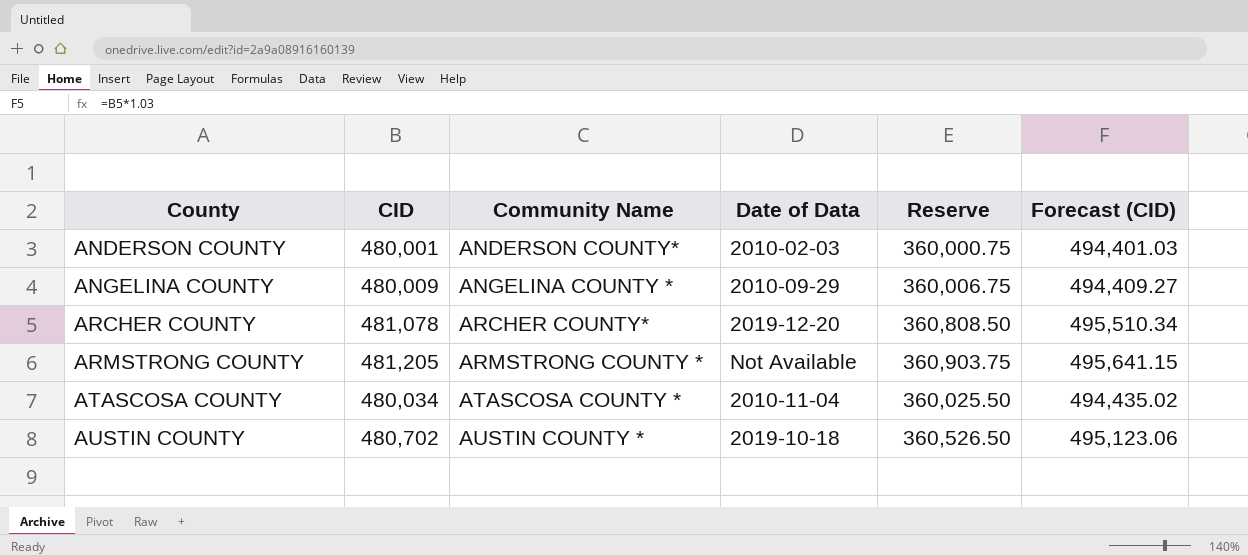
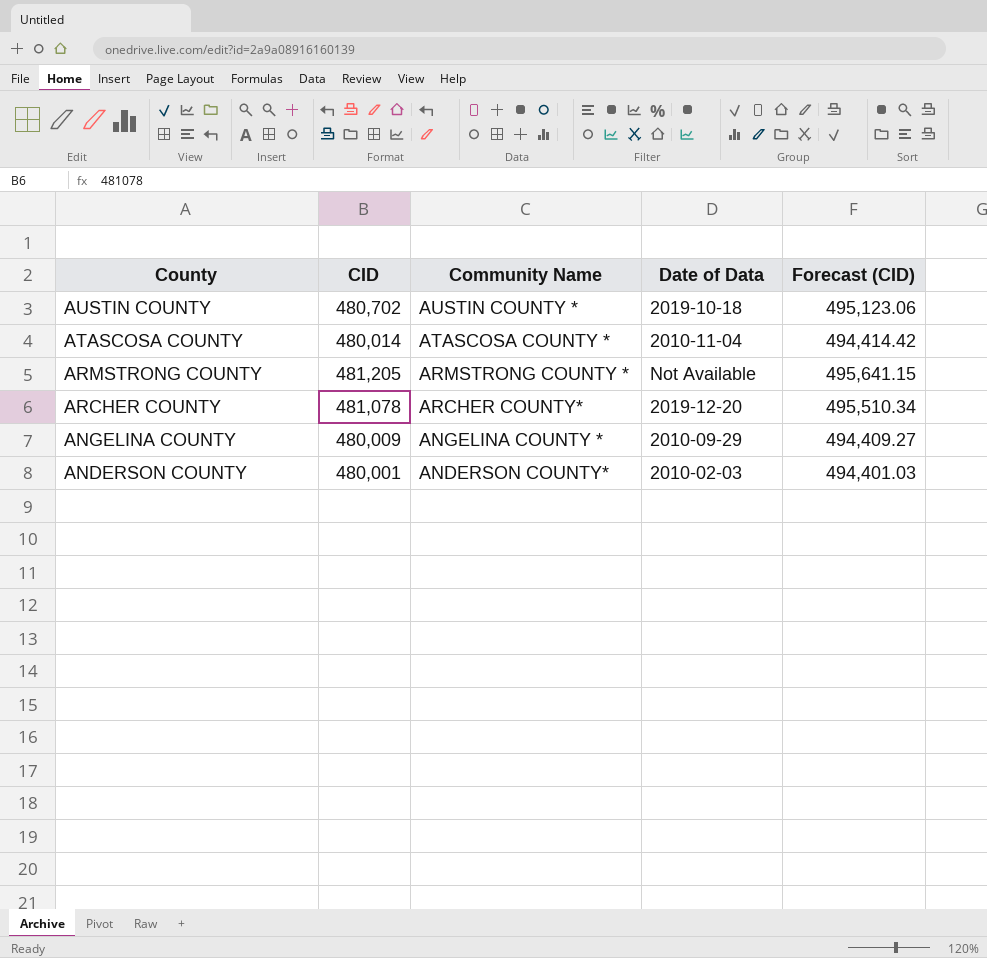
row order: County ascending -> County descending
column Reserve | formula: [CID] * 0.75 -> none
ATASCOSA COUNTY | CID: 480,034 -> 480,014
ATASCOSA COUNTY | Forecast (CID): 494,435.02 -> 494,414.42

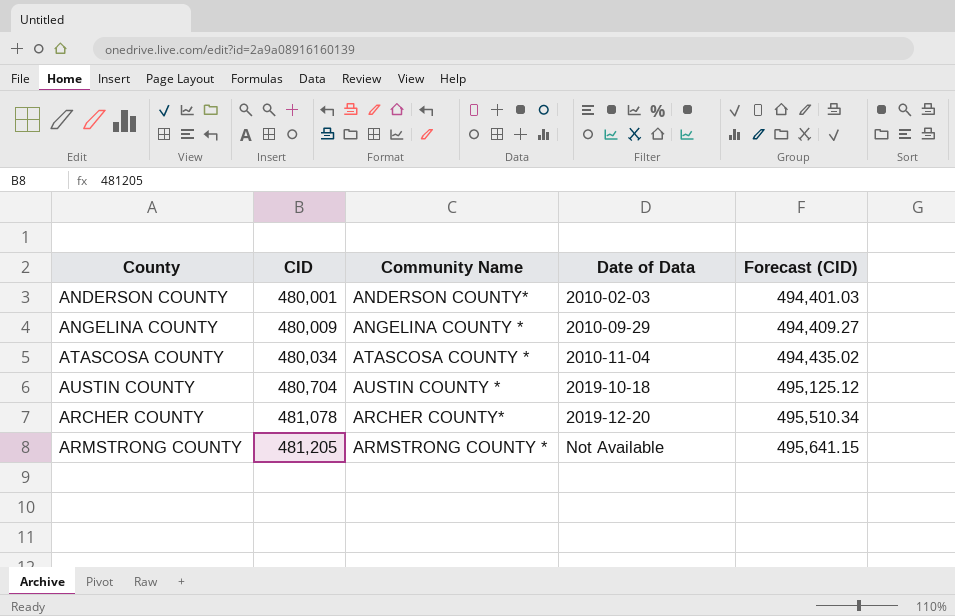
row order: County descending -> CID ascending
ATASCOSA COUNTY | CID: 480,014 -> 480,034
ATASCOSA COUNTY | Forecast (CID): 494,414.42 -> 494,435.02
AUSTIN COUNTY | CID: 480,702 -> 480,704
AUSTIN COUNTY | Forecast (CID): 495,123.06 -> 495,125.12

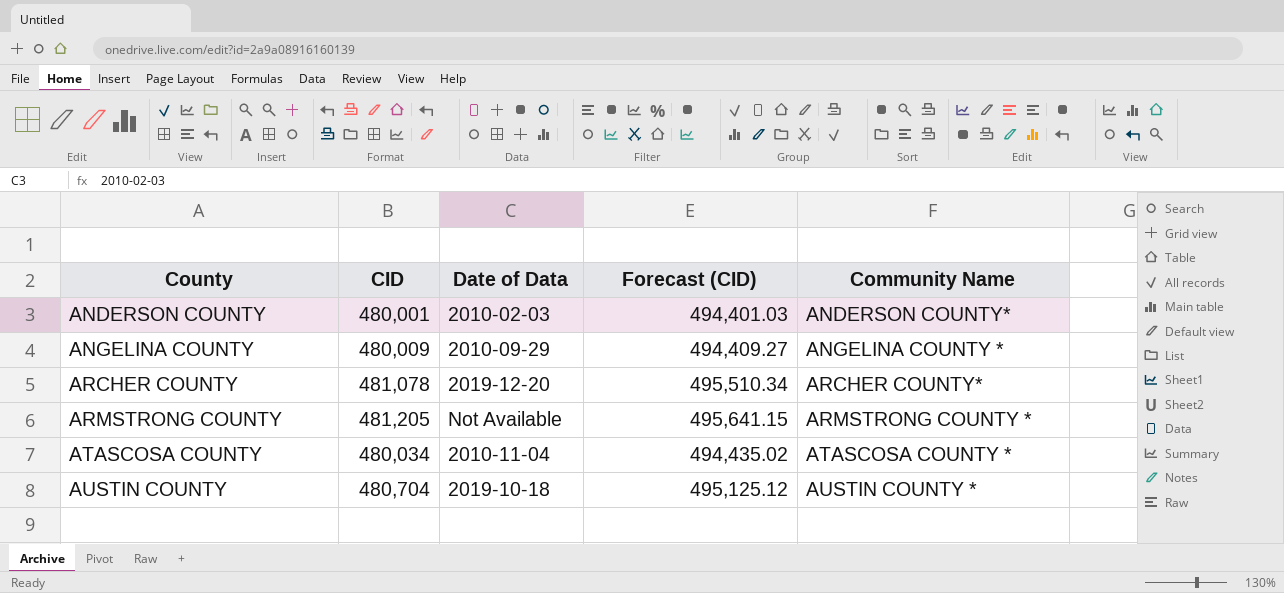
row order: CID ascending -> County ascending
column Community Name | position: 3 -> 5

